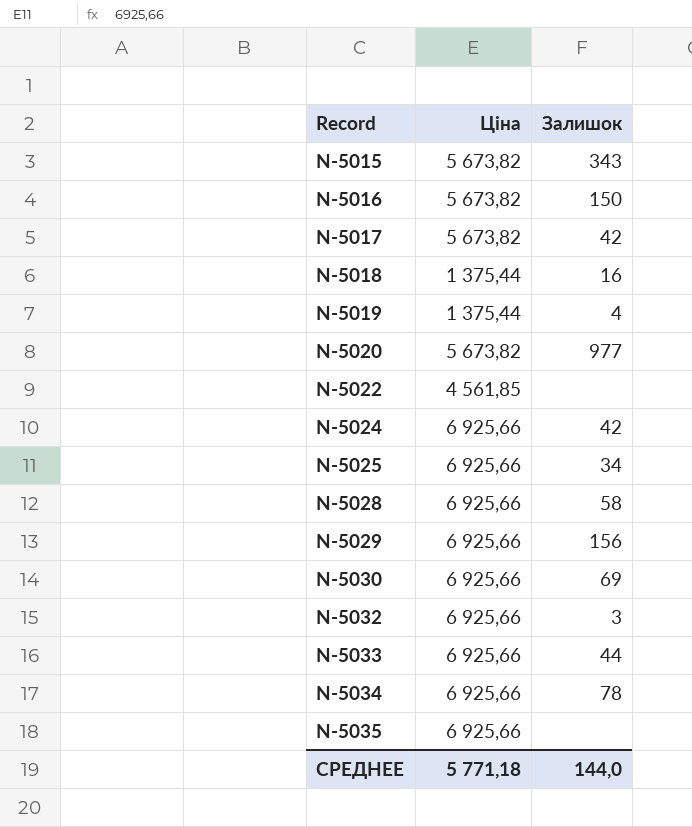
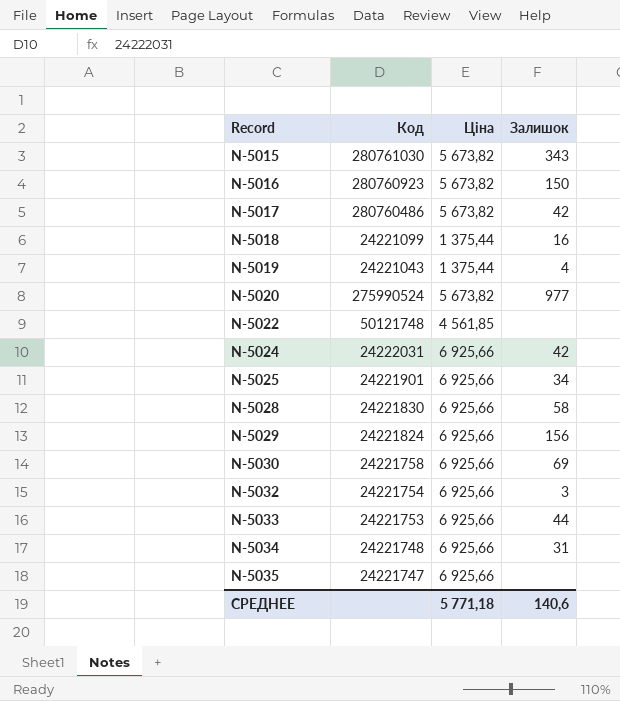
column Код | position: none -> 2
N-5034 | Залишок: 78 -> 31
СРЕДНЕЕ | Залишок: 144,0 -> 140,6

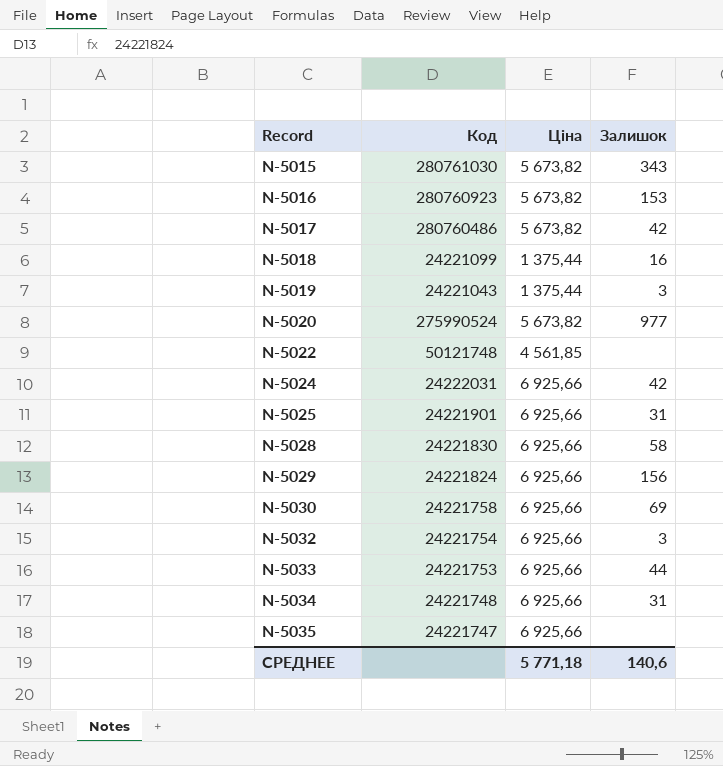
N-5016 | Залишок: 150 -> 153
N-5019 | Залишок: 4 -> 3
N-5025 | Залишок: 34 -> 31

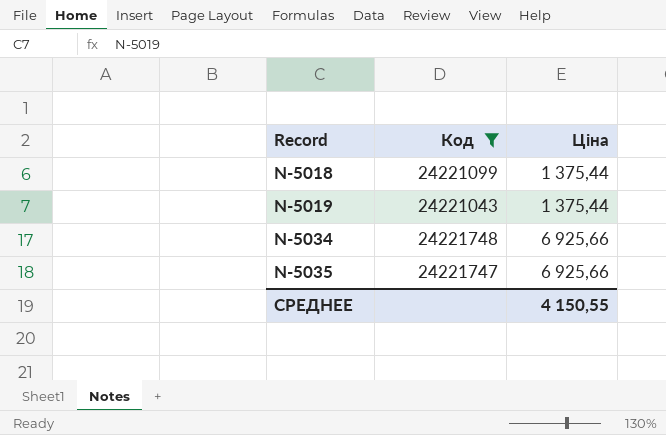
filter: none -> Код <= 24221748
column Залишок | position: 4 -> none
СРЕДНЕЕ | Ціна: 5 771,18 -> 4 150,55

